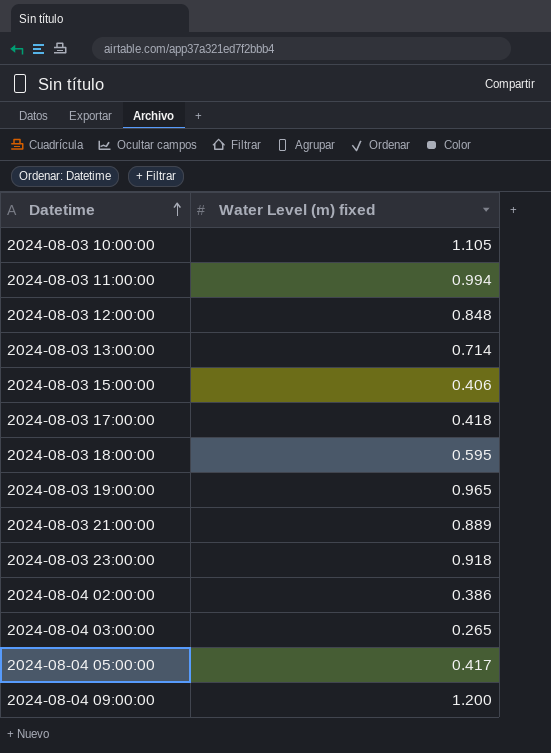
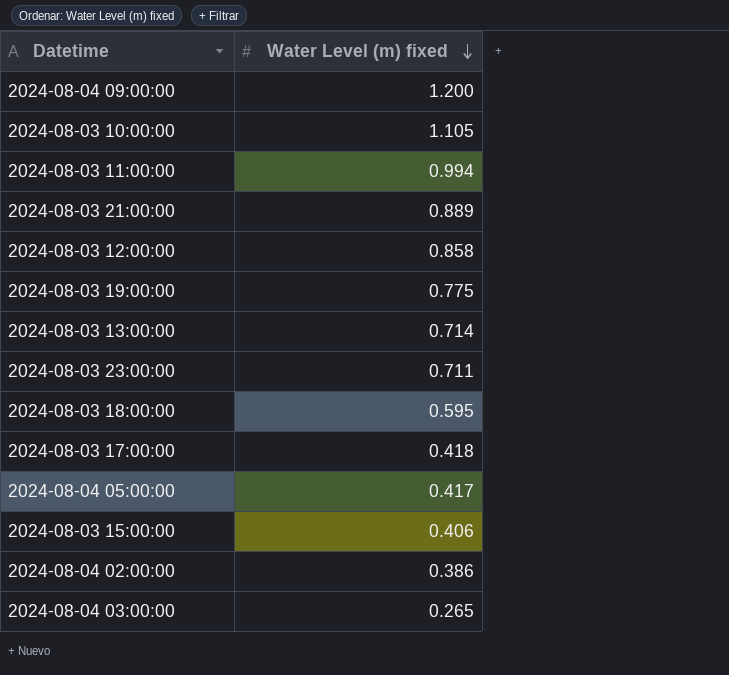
row order: Datetime ascending -> Water Level (m) fixed descending
2024-08-03 12:00:00 | Water Level (m) fixed: 0.848 -> 0.858
2024-08-03 19:00:00 | Water Level (m) fixed: 0.965 -> 0.775
2024-08-03 23:00:00 | Water Level (m) fixed: 0.918 -> 0.711

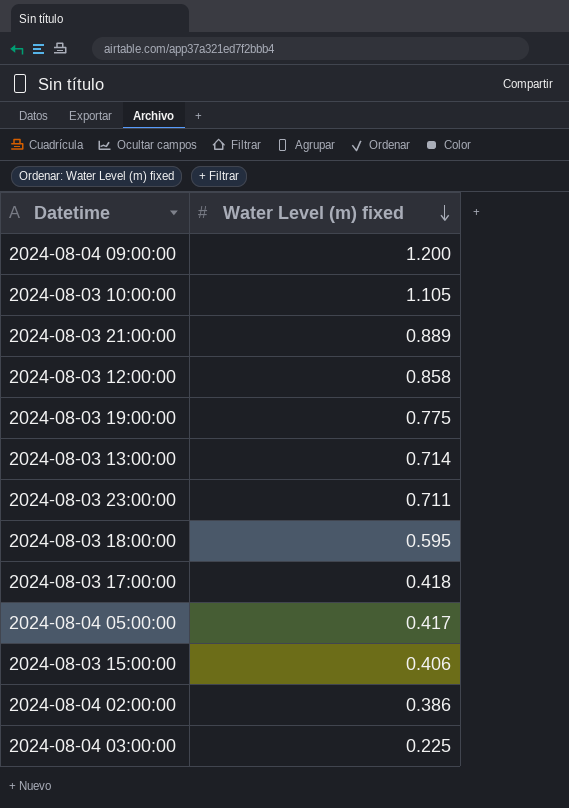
row 2024-08-03 11:00:00: 0.994 -> none
2024-08-04 03:00:00 | Water Level (m) fixed: 0.265 -> 0.225

